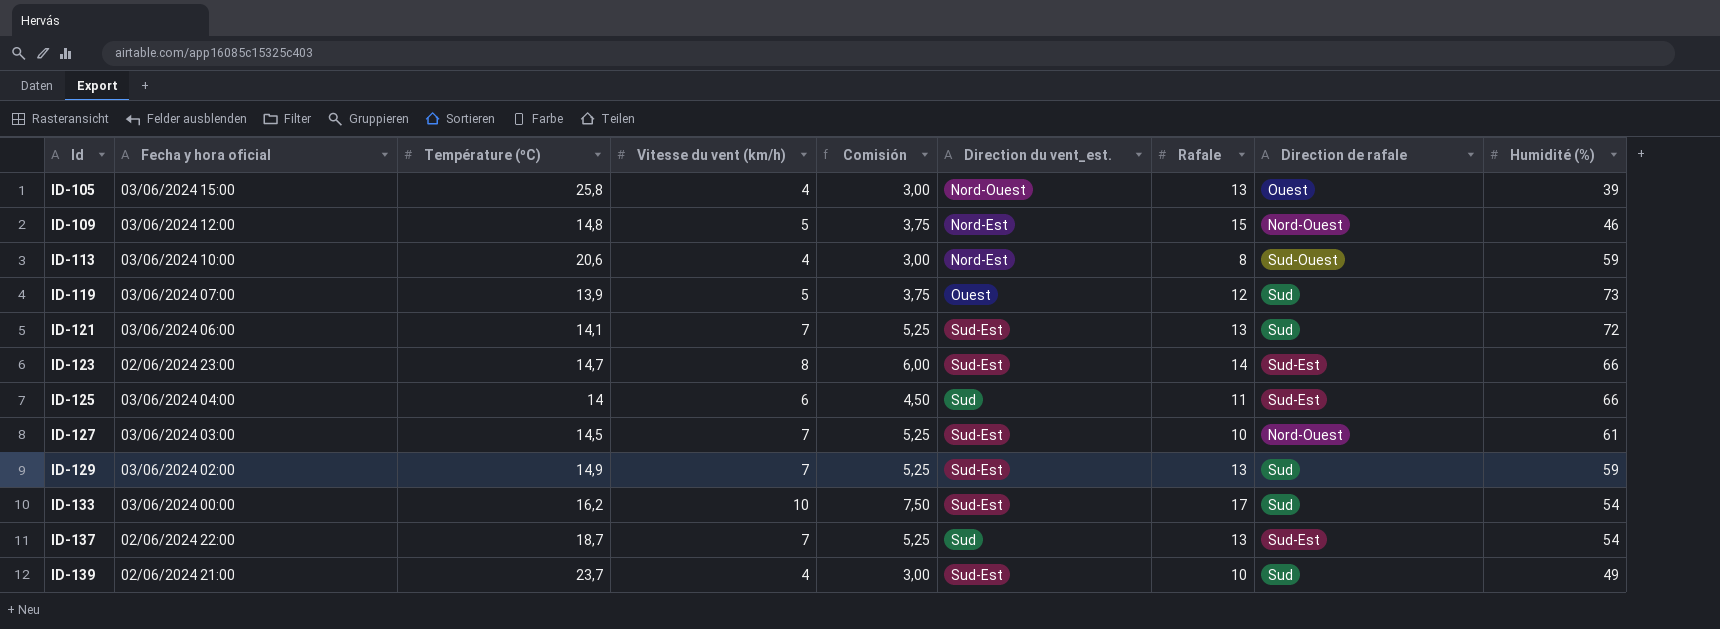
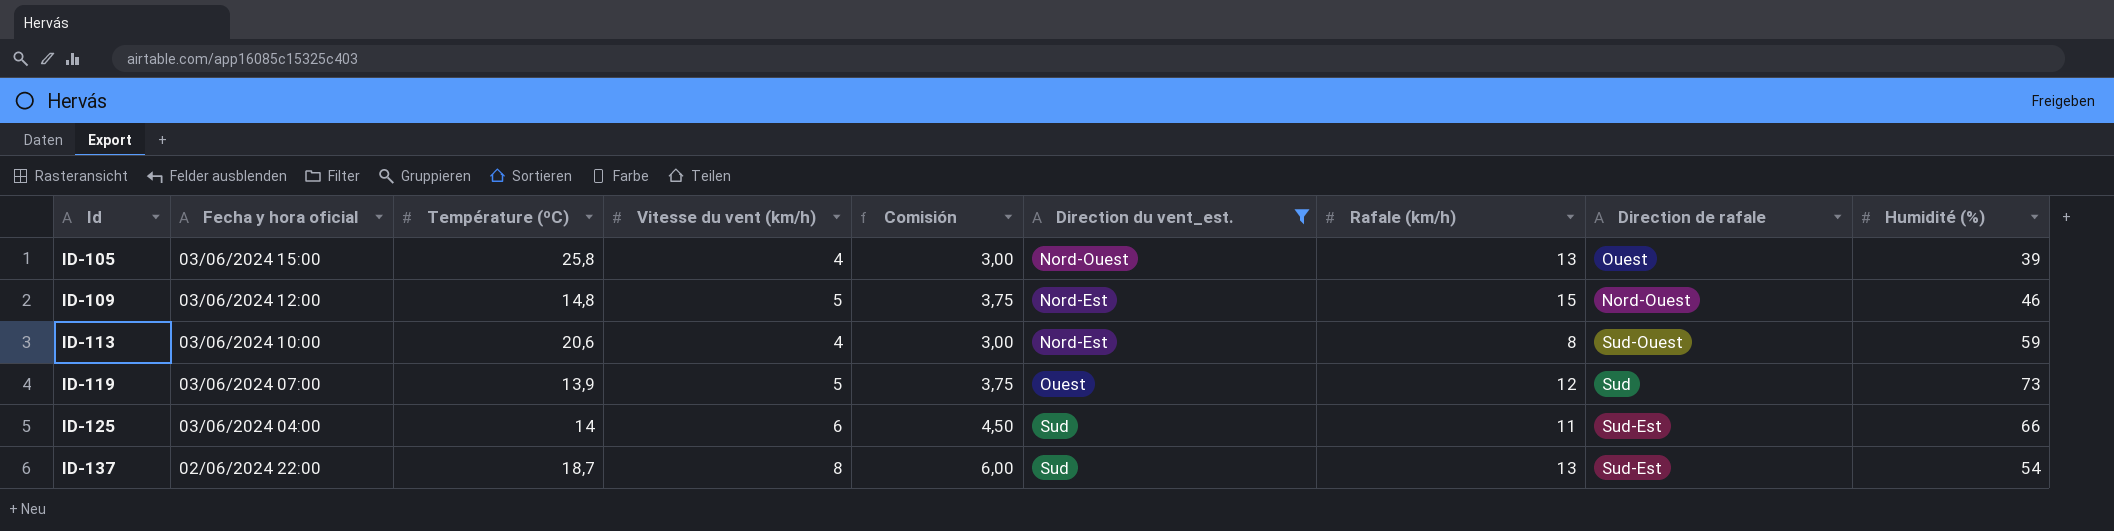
filter: none -> Direction du vent_est. != Sud-Est
column name: Rafale -> Rafale (km/h)
ID-137 | Vitesse du vent (km/h): 7 -> 8
ID-137 | Comisión: 5,25 -> 6,00

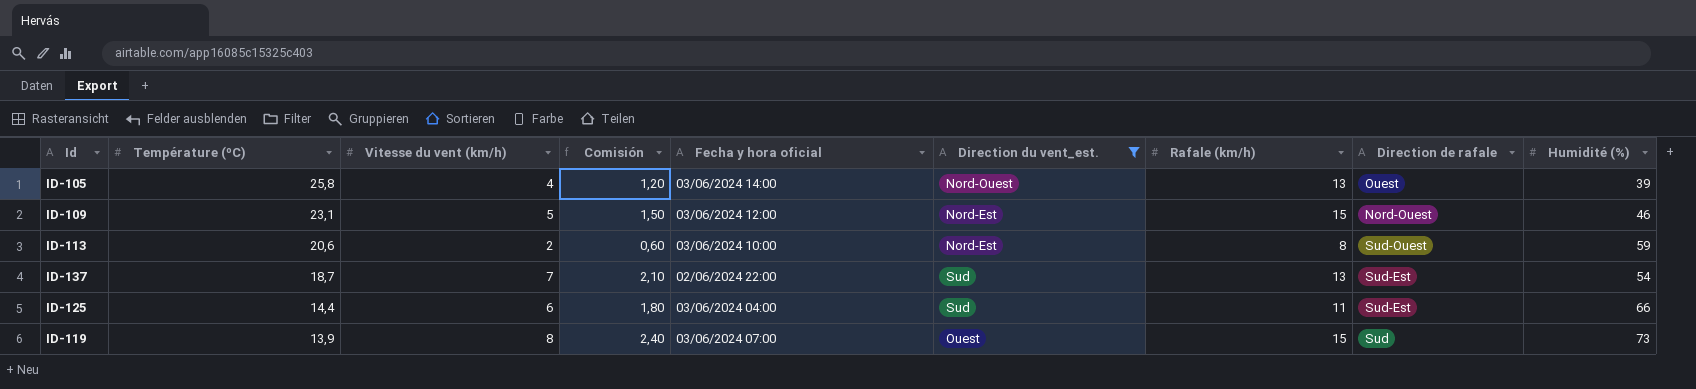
row order: Id ascending -> Température (ºC) descending
column Comisión | formula: [Vitesse du vent (km/h)] * 0,75 -> [Vitesse du vent (km/h)] * 0,3
column Fecha y hora oficial | position: 2 -> 5
ID-105 | Fecha y hora oficial: 03/06/2024 15:00 -> 03/06/2024 14:00
ID-109 | Température (ºC): 14,8 -> 23,1
ID-113 | Vitesse du vent (km/h): 4 -> 2
ID-137 | Vitesse du vent (km/h): 8 -> 7
ID-125 | Température (ºC): 14 -> 14,4
ID-119 | Vitesse du vent (km/h): 5 -> 8
ID-119 | Rafale (km/h): 12 -> 15

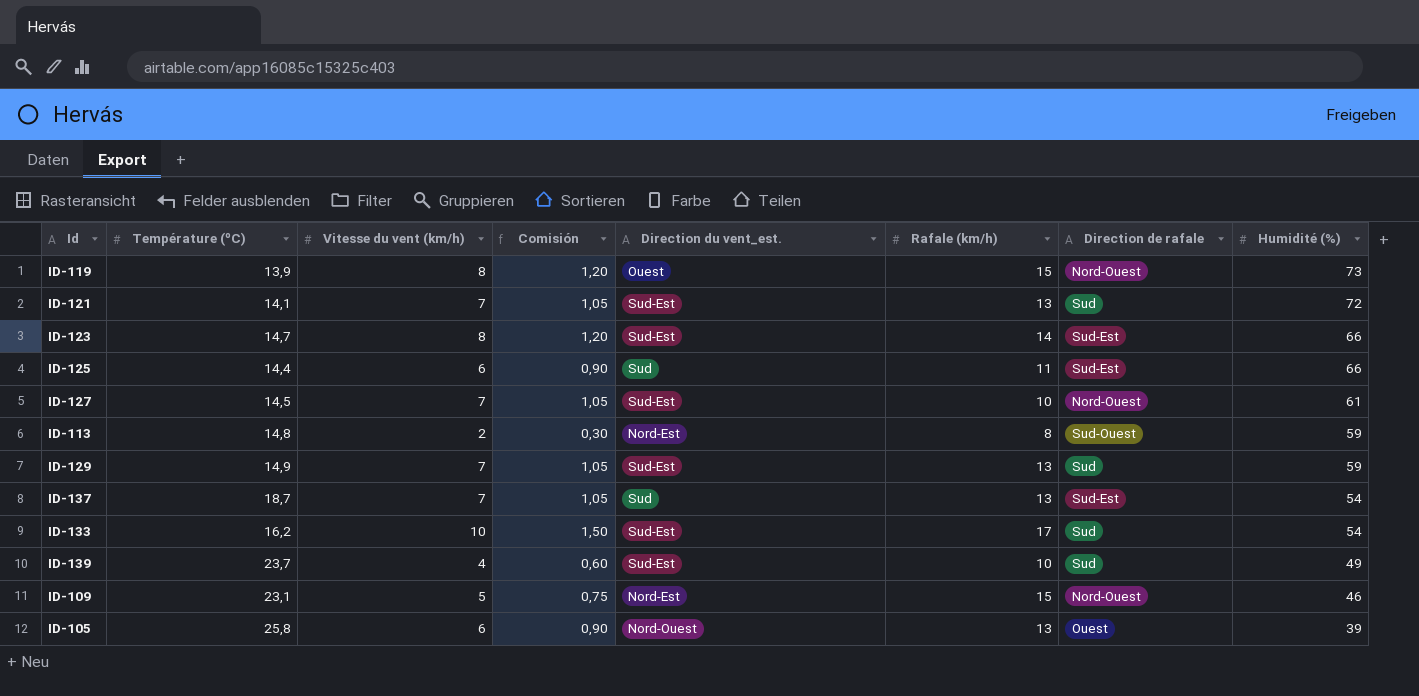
filter: Direction du vent_est. != Sud-Est -> none
row order: Température (ºC) descending -> Humidité (%) descending
column Fecha y hora oficial | position: 5 -> none
column Comisión | formula: [Vitesse du vent (km/h)] * 0,3 -> [Vitesse du vent (km/h)] * 0,15
ID-119 | Direction de rafale: Sud -> Nord-Ouest
ID-113 | Température (ºC): 20,6 -> 14,8
ID-105 | Vitesse du vent (km/h): 4 -> 6

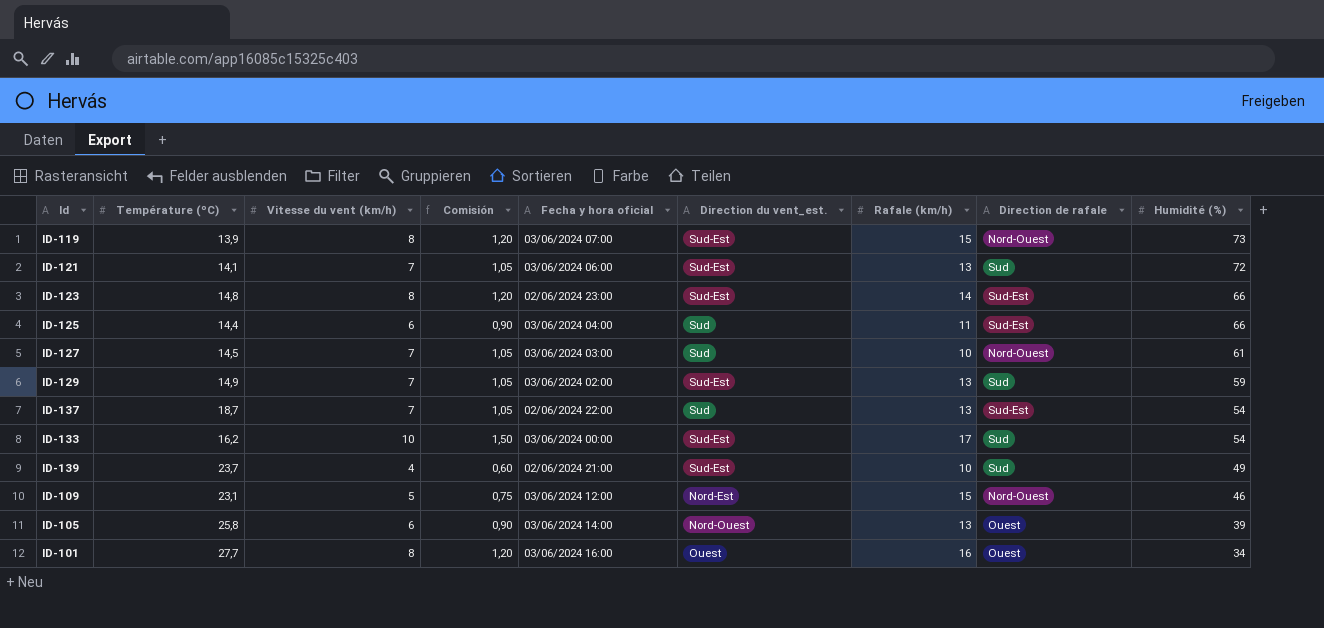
column Fecha y hora oficial | position: none -> 5
row ID-113: 14,8 | 2 | 0,30 | Nord-Est | 8 | Sud-Ouest | 59 -> none
ID-119 | Direction du vent_est.: Ouest -> Sud-Est
ID-123 | Température (ºC): 14,7 -> 14,8
ID-127 | Direction du vent_est.: Sud-Est -> Sud
row ID-101: none -> 27,7 | 8 | 1,20 | 03/06/2024 16:00 | Ouest | 16 | Ouest | 34

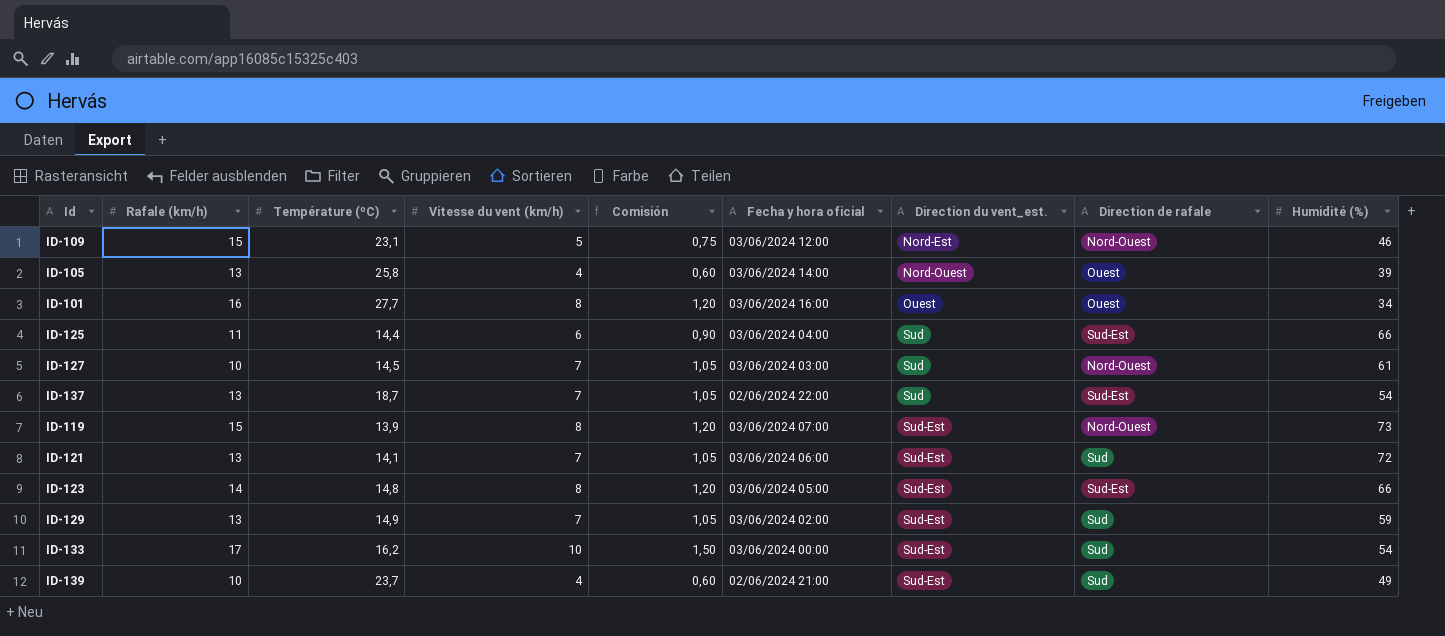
row order: Humidité (%) descending -> Direction du vent_est. ascending
column Rafale (km/h) | position: 7 -> 2
ID-105 | Vitesse du vent (km/h): 6 -> 4
ID-105 | Comisión: 0,90 -> 0,60
ID-123 | Fecha y hora oficial: 02/06/2024 23:00 -> 03/06/2024 05:00

